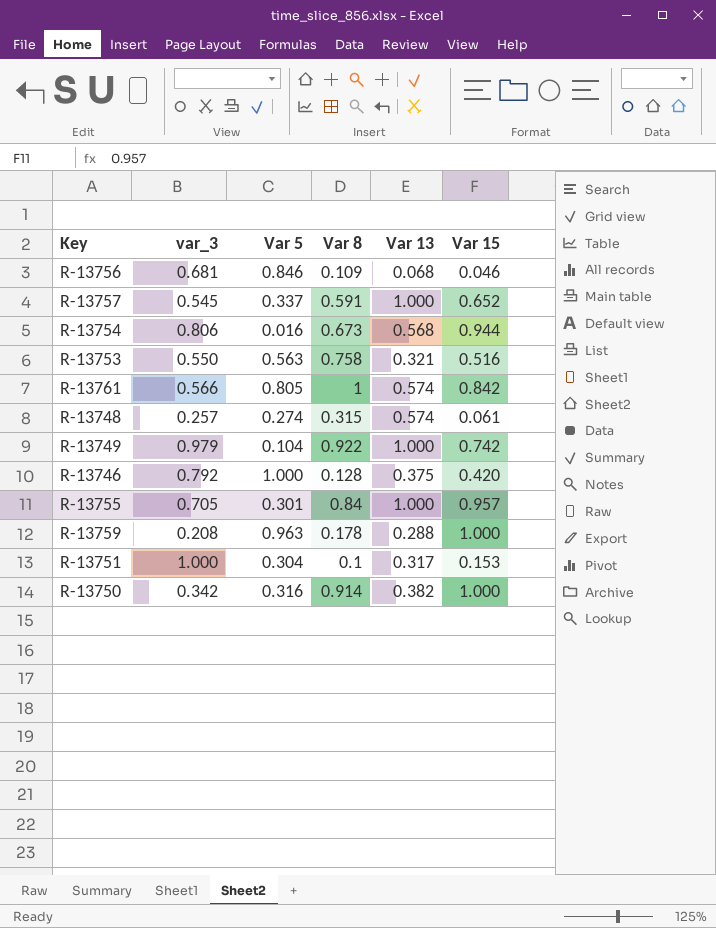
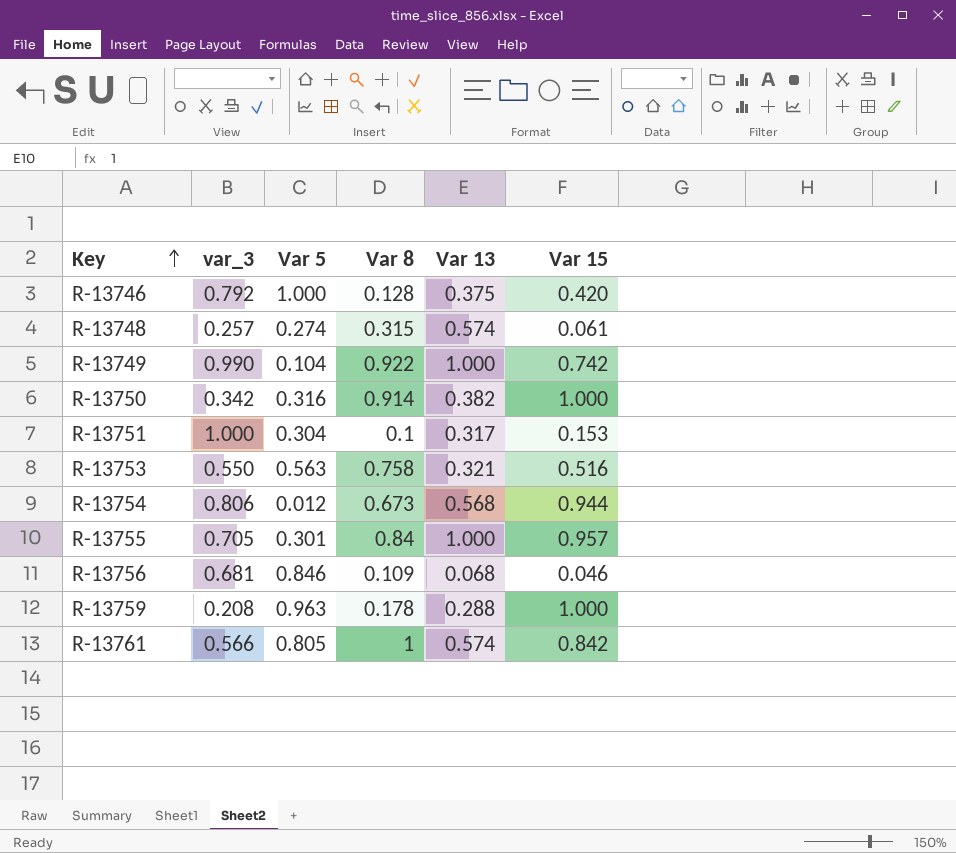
row order: none -> Key ascending
row R-13757: 0.545 | 0.337 | 0.591 | 1.000 | 0.652 -> none
R-13749 | var_3: 0.979 -> 0.990
R-13754 | Var 5: 0.016 -> 0.012

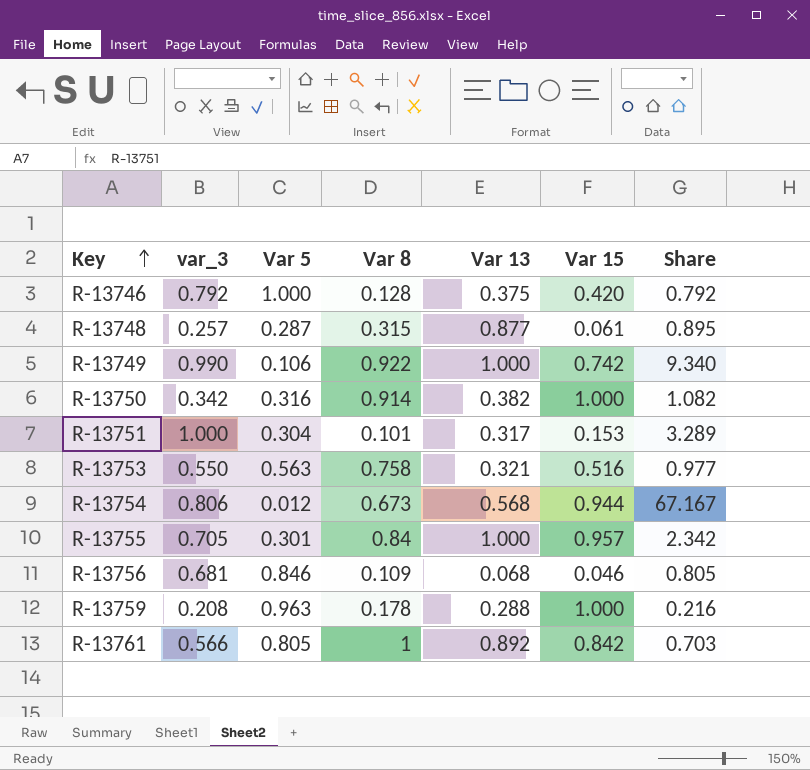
column Share | formula: none -> [var_3] / [Var 5]
R-13748 | Var 5: 0.274 -> 0.287
R-13748 | Var 13: 0.574 -> 0.877
R-13749 | Var 5: 0.104 -> 0.106
R-13751 | Var 8: 0.1 -> 0.101
R-13761 | Var 13: 0.574 -> 0.892

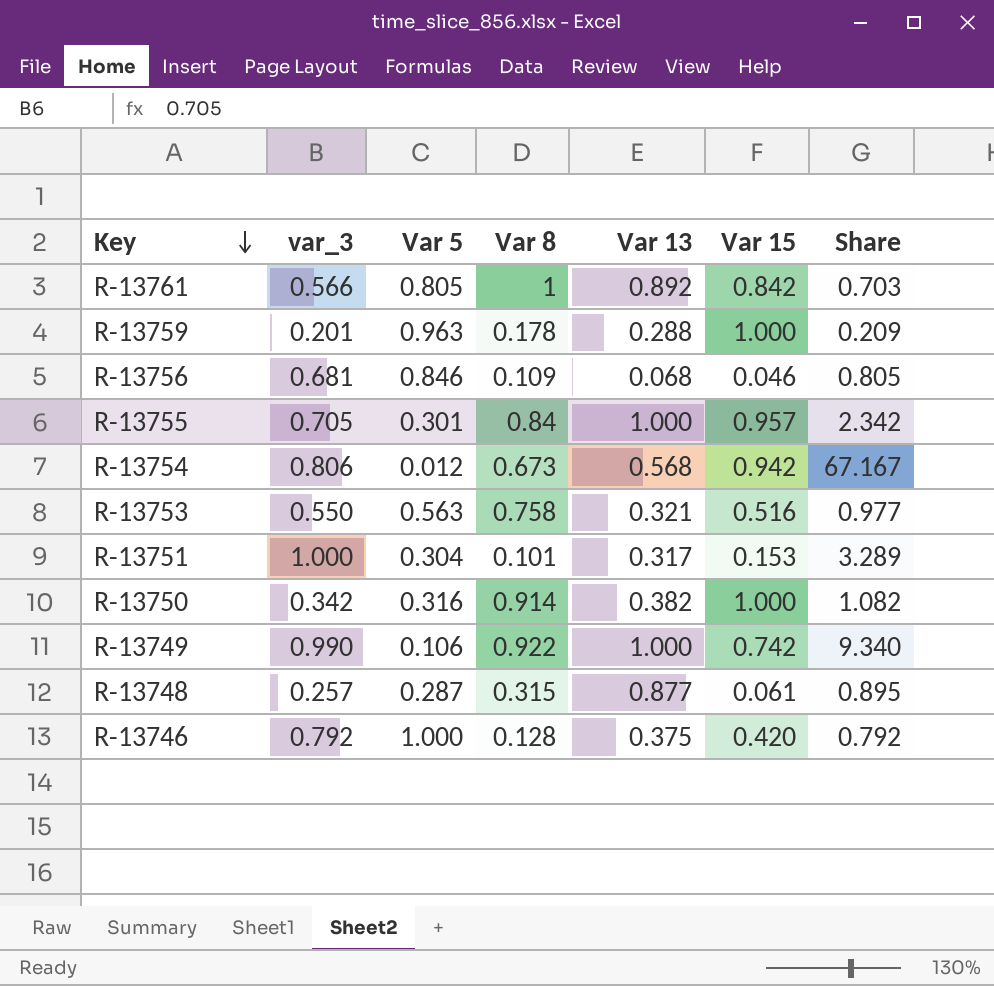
row order: Key ascending -> Key descending
R-13759 | var_3: 0.208 -> 0.201
R-13759 | Share: 0.216 -> 0.209
R-13754 | Var 15: 0.944 -> 0.942

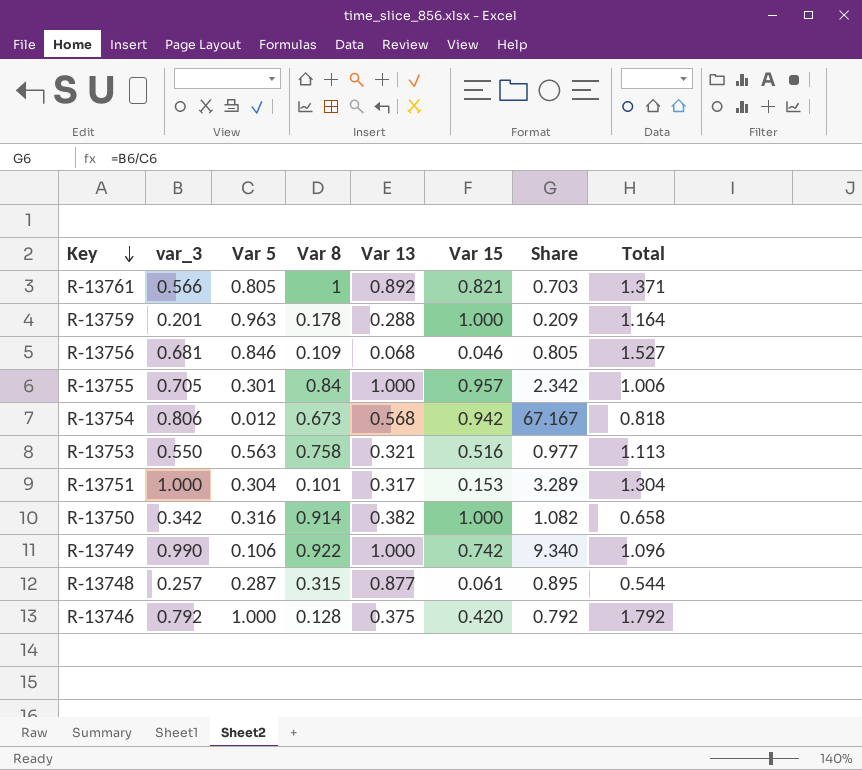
column Total | formula: none -> [var_3] + [Var 5]
R-13761 | Var 15: 0.842 -> 0.821

